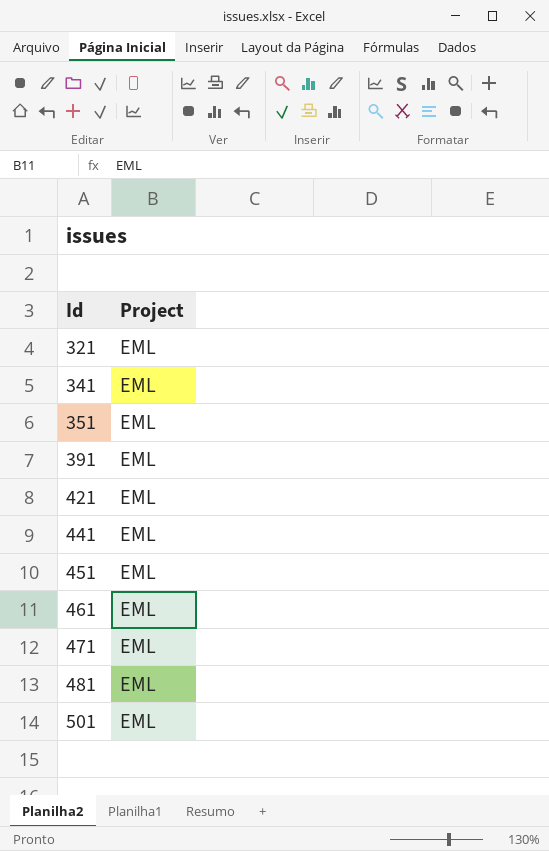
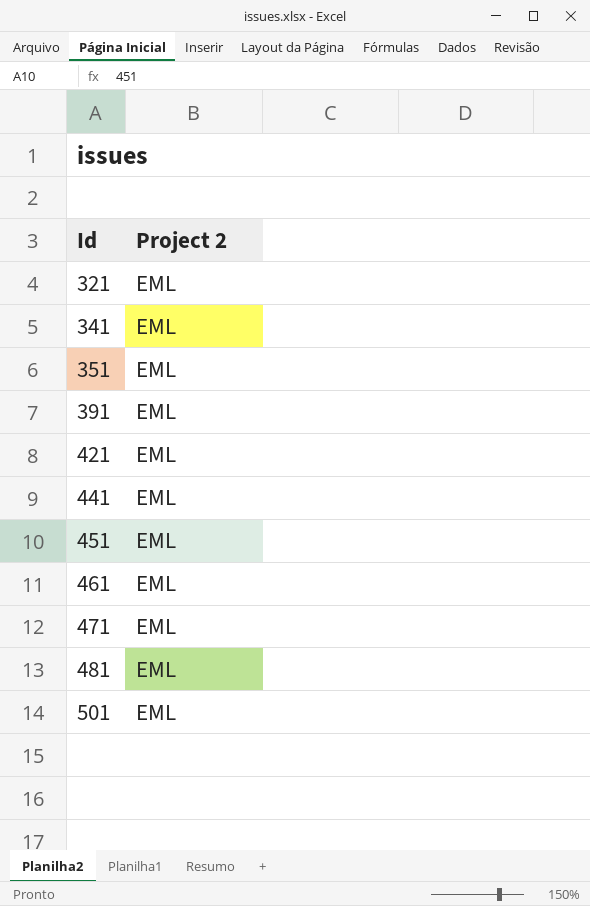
column name: Project -> Project 2

